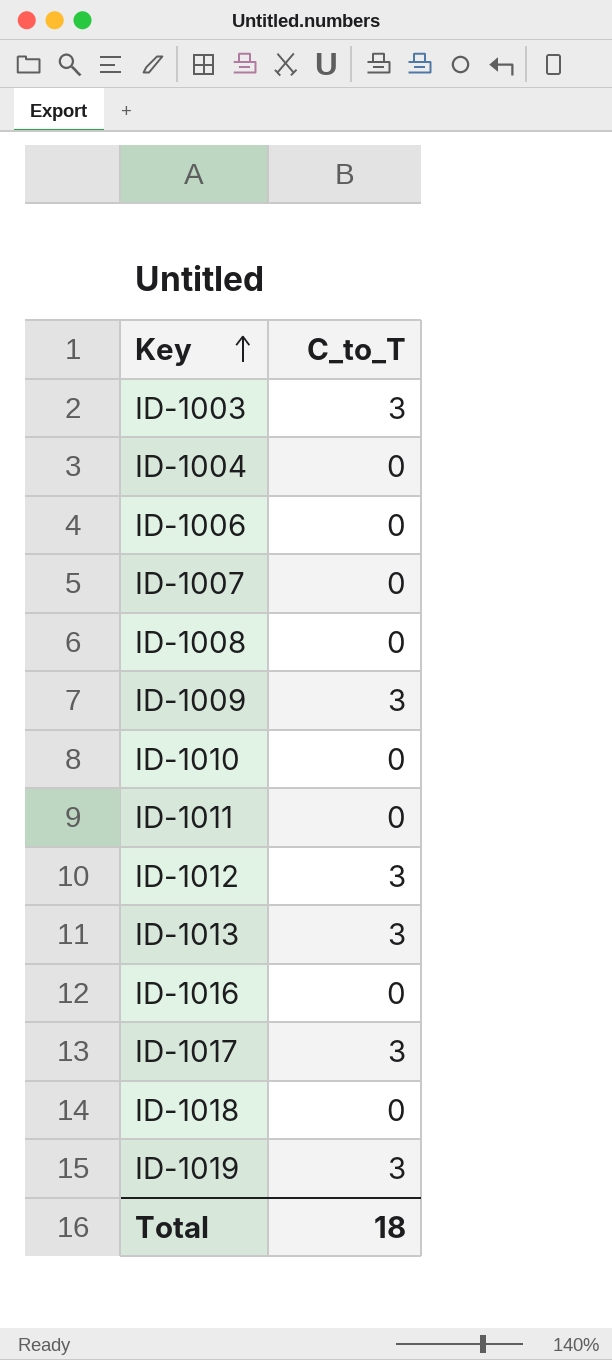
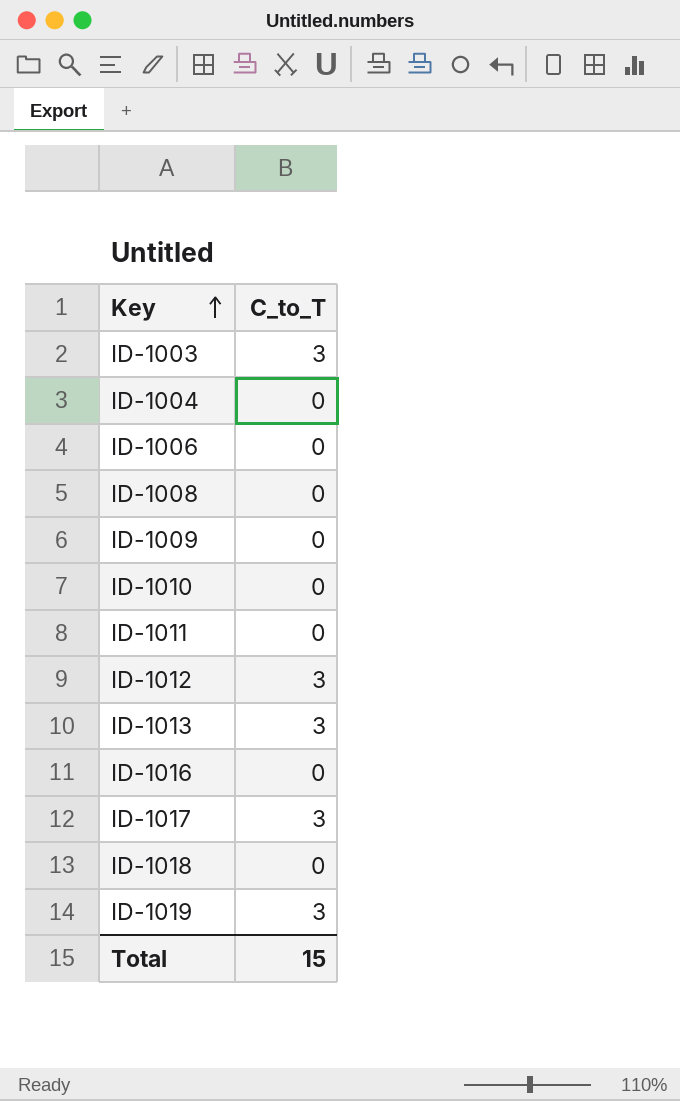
row ID-1007: 0 -> none
ID-1009 | C_to_T: 3 -> 0
Total | C_to_T: 18 -> 15

